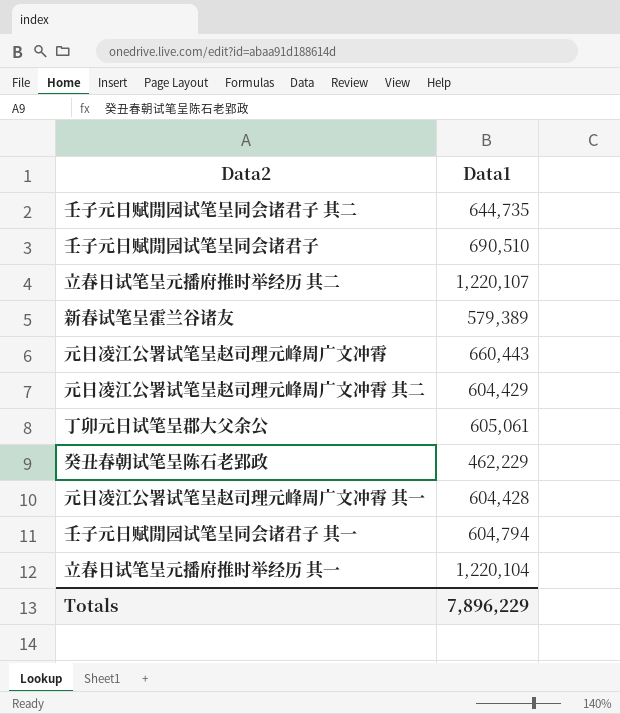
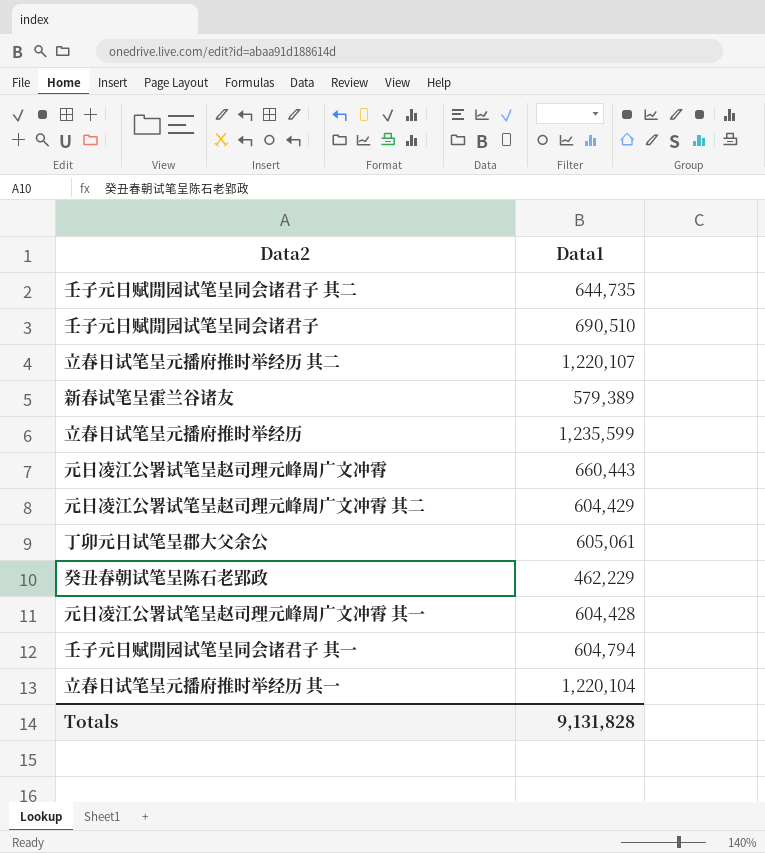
row 立春日试笔呈元播府推时举经历: none -> 1,235,599
Totals | Data1: 7,896,229 -> 9,131,828

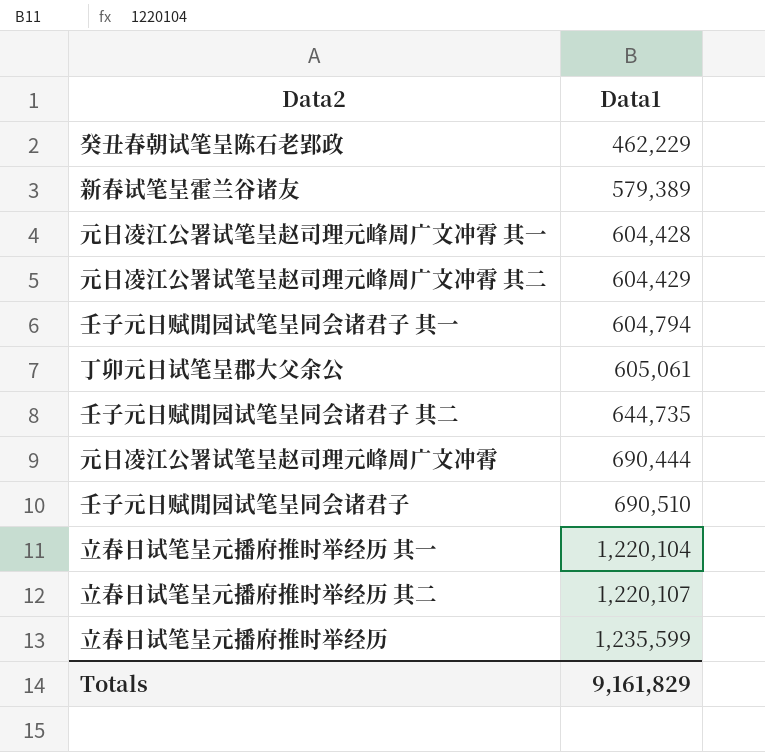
row order: none -> Data1 ascending
元日凌江公署试笔呈赵司理元峰周广文冲霄 | Data1: 660,443 -> 690,444
Totals | Data1: 9,131,828 -> 9,161,829

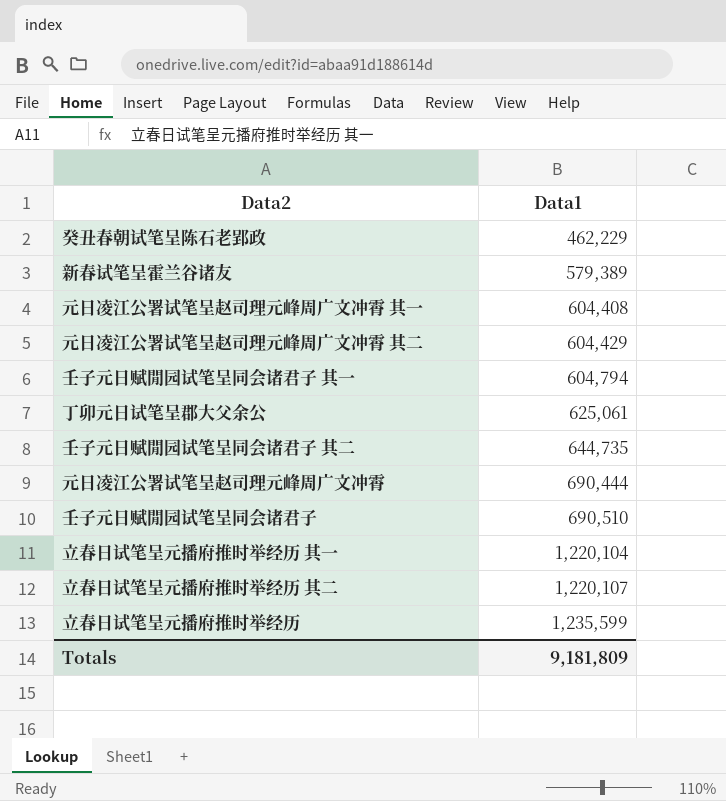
元日凌江公署试笔呈赵司理元峰周广文冲霄 其一 | Data1: 604,428 -> 604,408
丁卯元日试笔呈郡大父余公 | Data1: 605,061 -> 625,061
Totals | Data1: 9,161,829 -> 9,181,809

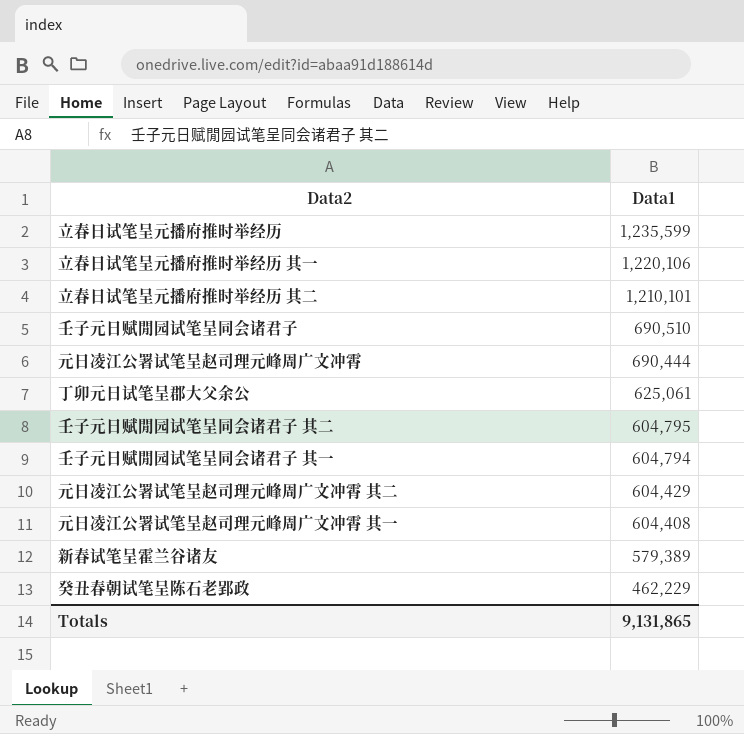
row order: Data1 ascending -> Data1 descending
立春日试笔呈元播府推时举经历 其一 | Data1: 1,220,104 -> 1,220,106
立春日试笔呈元播府推时举经历 其二 | Data1: 1,220,107 -> 1,210,101
壬子元日赋閒园试笔呈同会诸君子 其二 | Data1: 644,735 -> 604,795
Totals | Data1: 9,181,809 -> 9,131,865

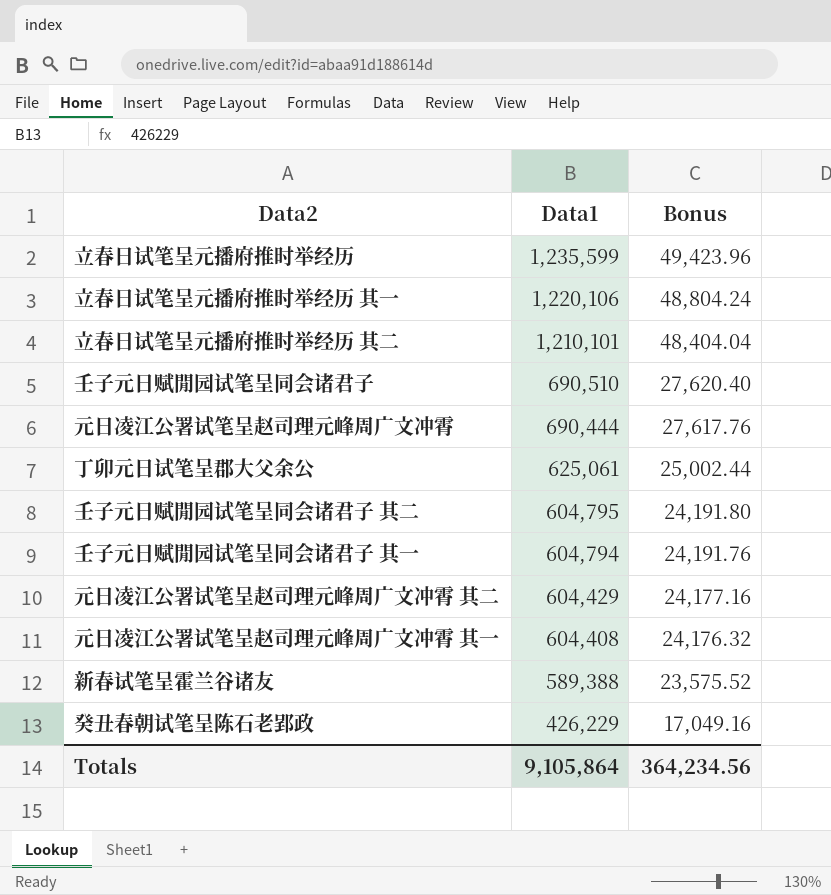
column Bonus | formula: none -> [Data1] * 0.04
新春试笔呈霍兰谷诸友 | Data1: 579,389 -> 589,388
癸丑春朝试笔呈陈石老郢政 | Data1: 462,229 -> 426,229
Totals | Data1: 9,131,865 -> 9,105,864

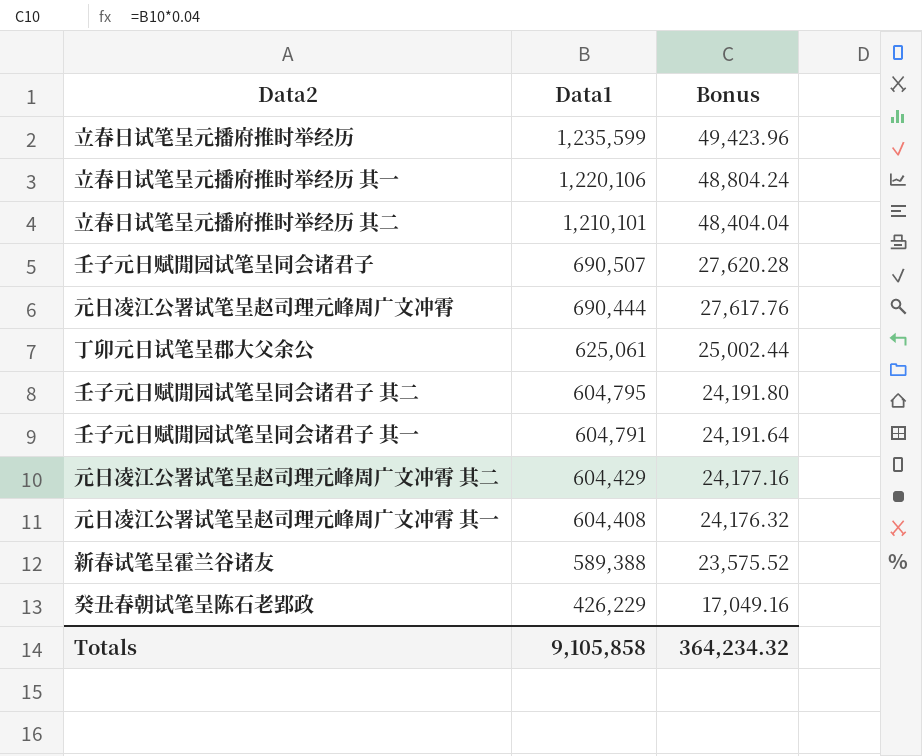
壬子元日赋閒园试笔呈同会诸君子 | Data1: 690,510 -> 690,507
壬子元日赋閒园试笔呈同会诸君子 | Bonus: 27,620.40 -> 27,620.28
壬子元日赋閒园试笔呈同会诸君子 其一 | Data1: 604,794 -> 604,791
壬子元日赋閒园试笔呈同会诸君子 其一 | Bonus: 24,191.76 -> 24,191.64
Totals | Data1: 9,105,864 -> 9,105,858
Totals | Bonus: 364,234.56 -> 364,234.32

